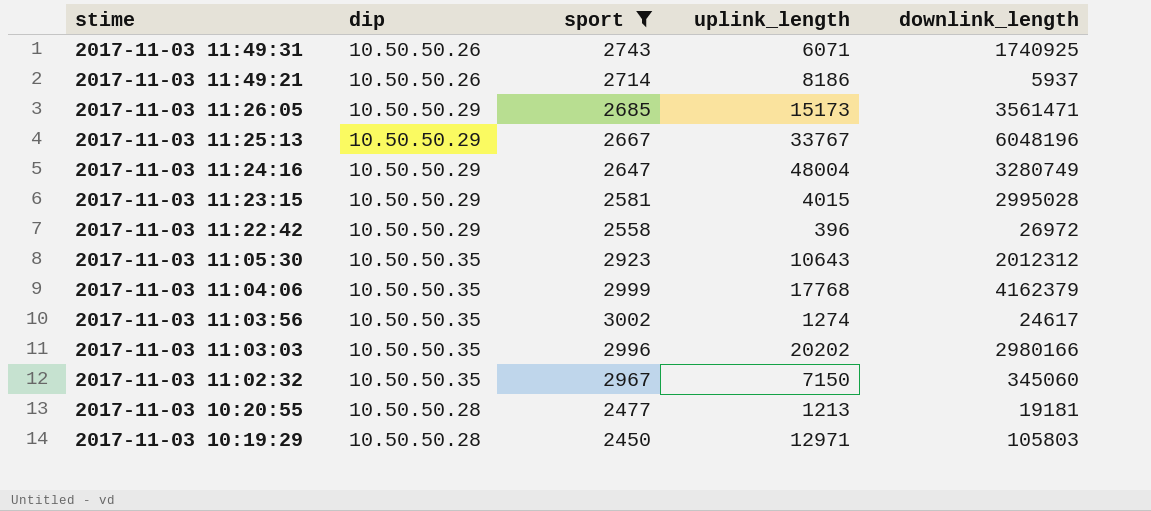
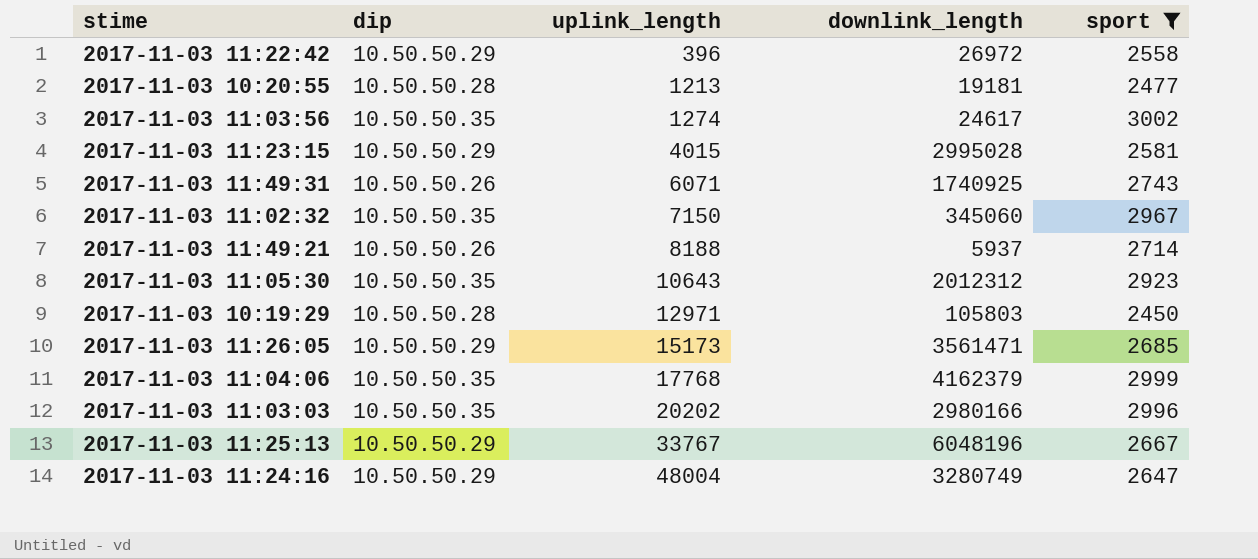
row order: stime descending -> uplink_length ascending
column sport | position: 3 -> 5
2017-11-03 11:49:21 | uplink_length: 8186 -> 8188

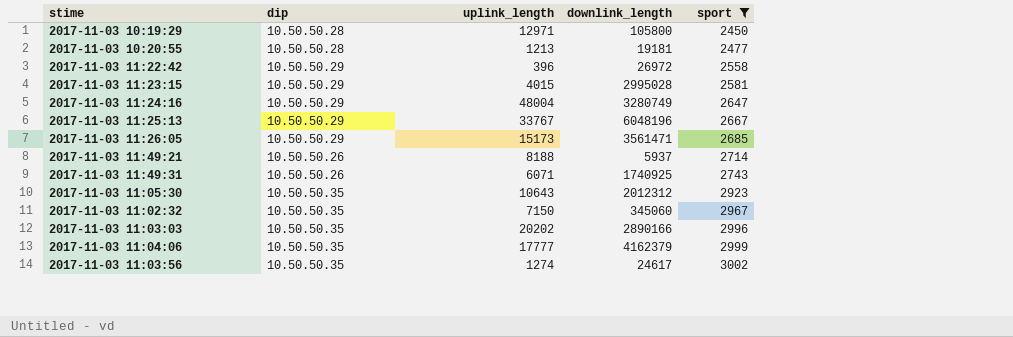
row order: uplink_length ascending -> sport ascending
2017-11-03 10:19:29 | downlink_length: 105803 -> 105800
2017-11-03 11:03:03 | downlink_length: 2980166 -> 2890166
2017-11-03 11:04:06 | uplink_length: 17768 -> 17777

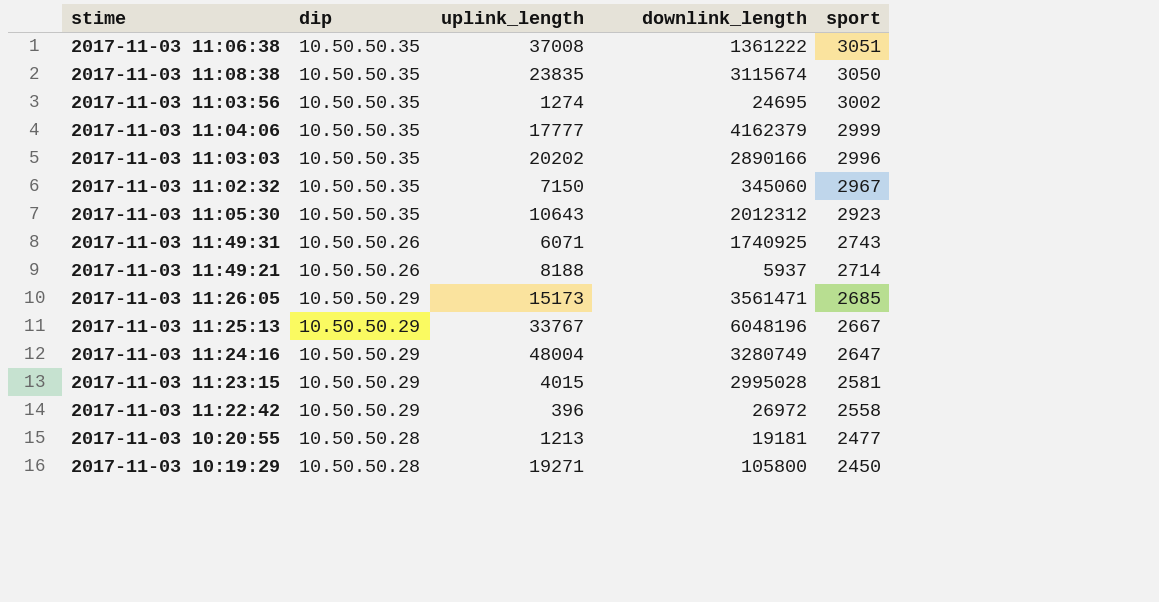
filter: sport <= 3002 -> none
row order: sport ascending -> sport descending
2017-11-03 11:03:56 | downlink_length: 24617 -> 24695
2017-11-03 10:19:29 | uplink_length: 12971 -> 19271

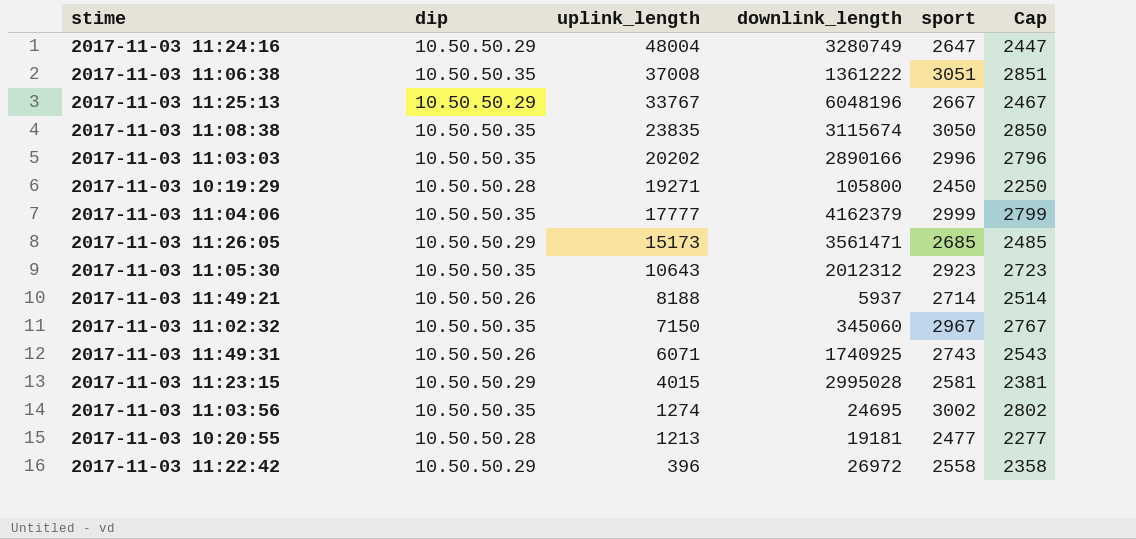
row order: sport descending -> uplink_length descending
column Cap | formula: none -> [sport] - 200

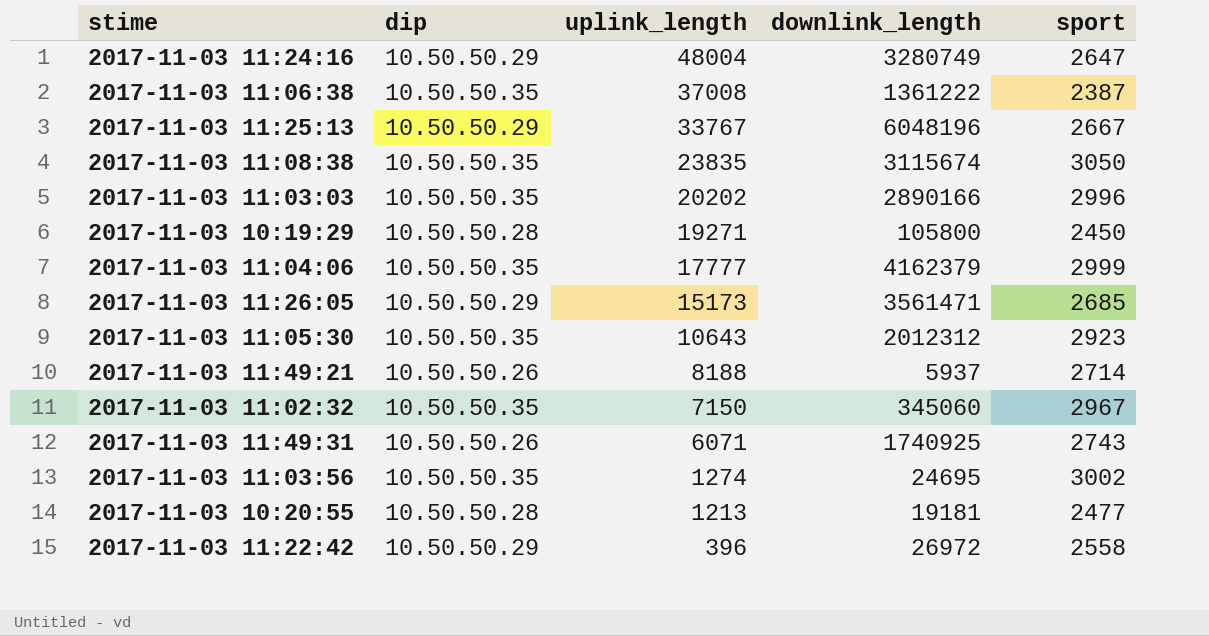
column Cap | formula: [sport] - 200 -> none
row 2017-11-03 11:23:15: 10.50.50.29 | 4015 | 2995028 | 2581 | 2381 -> none
2017-11-03 11:06:38 | sport: 3051 -> 2387

